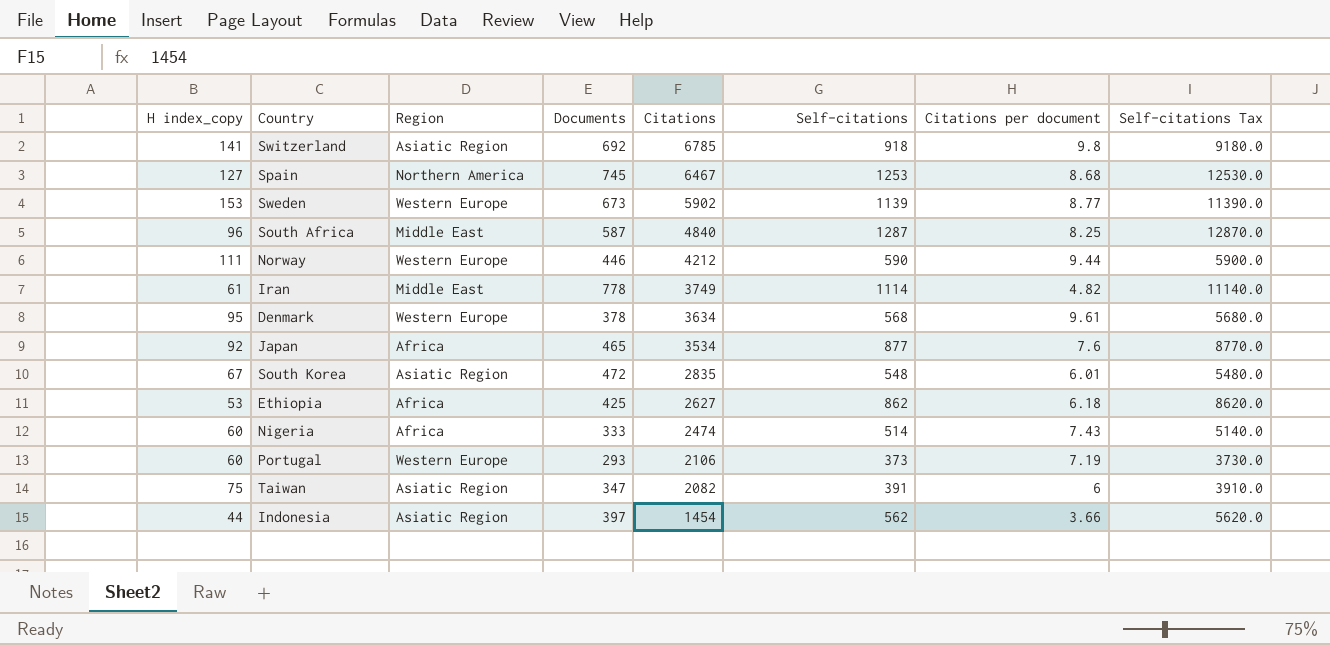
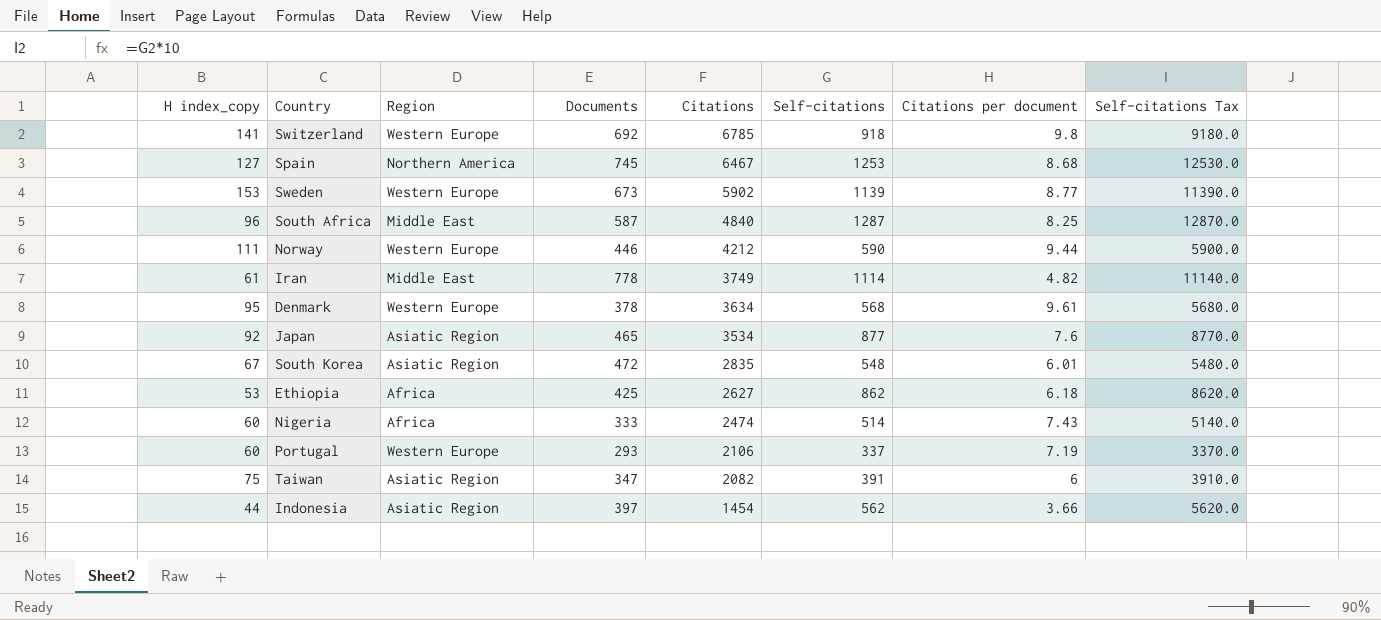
Switzerland | Region: Asiatic Region -> Western Europe
Japan | Region: Africa -> Asiatic Region
Portugal | Self-citations: 373 -> 337
Portugal | Self-citations Tax: 3730.0 -> 3370.0

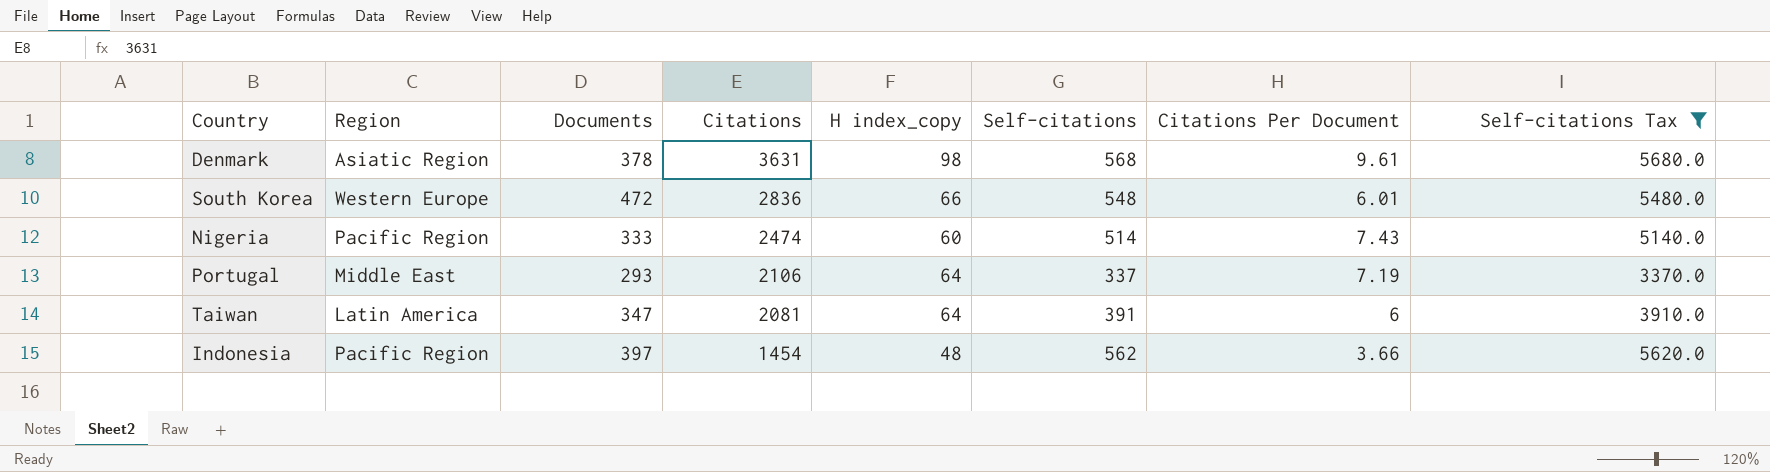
filter: none -> Self-citations Tax <= 5680.0
column H index_copy | position: 1 -> 5
column name: Citations per document -> Citations Per Document
Denmark | Region: Western Europe -> Asiatic Region
Denmark | Citations: 3634 -> 3631
Denmark | H index_copy: 95 -> 98
South Korea | Region: Asiatic Region -> Western Europe
South Korea | Citations: 2835 -> 2836
South Korea | H index_copy: 67 -> 66
Nigeria | Region: Africa -> Pacific Region
Portugal | Region: Western Europe -> Middle East
Portugal | H index_copy: 60 -> 64
Taiwan | Region: Asiatic Region -> Latin America
Taiwan | Citations: 2082 -> 2081
Taiwan | H index_copy: 75 -> 64
Indonesia | Region: Asiatic Region -> Pacific Region
Indonesia | H index_copy: 44 -> 48

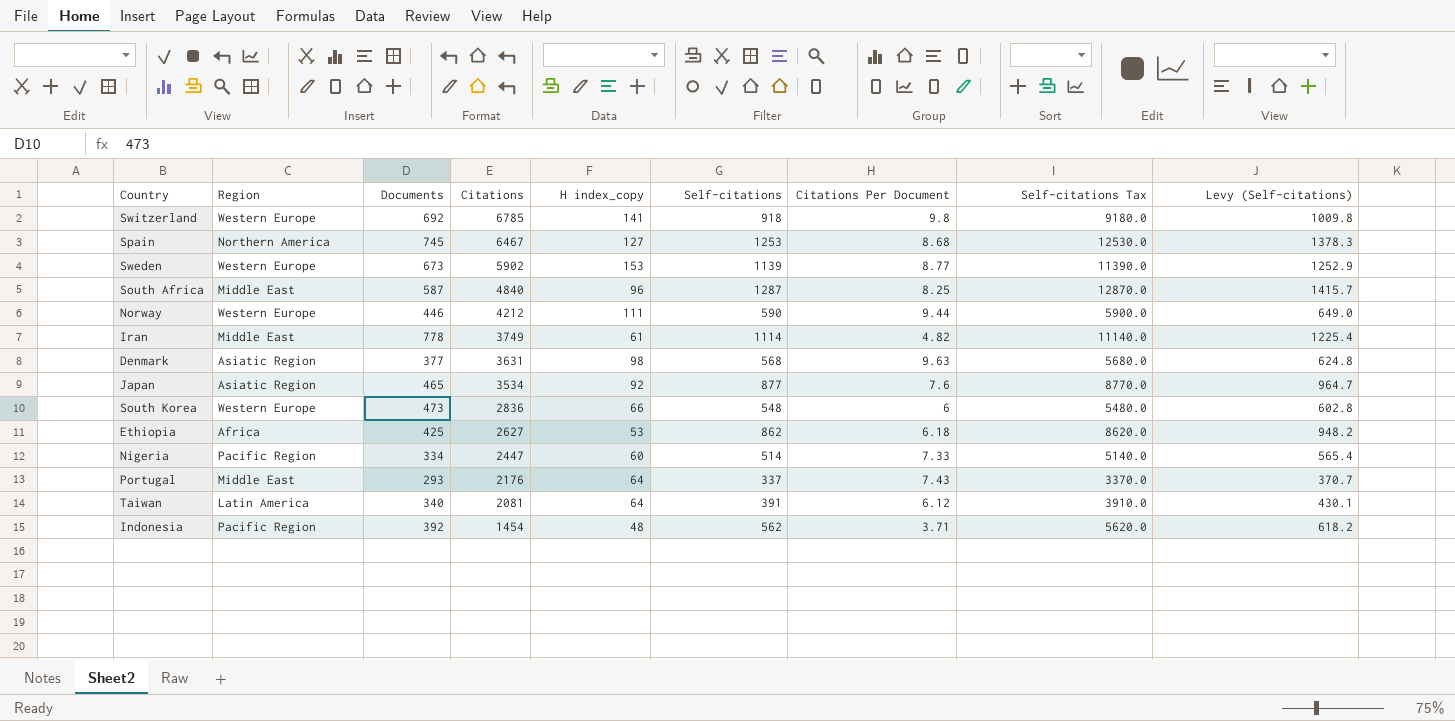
filter: Self-citations Tax <= 5680.0 -> none
column Levy (Self-citations) | formula: none -> [Self-citations] * 1.1
Denmark | Documents: 378 -> 377
Denmark | Citations Per Document: 9.61 -> 9.63
South Korea | Documents: 472 -> 473
South Korea | Citations Per Document: 6.01 -> 6
Nigeria | Documents: 333 -> 334
Nigeria | Citations: 2474 -> 2447
Nigeria | Citations Per Document: 7.43 -> 7.33
Portugal | Citations: 2106 -> 2176
Portugal | Citations Per Document: 7.19 -> 7.43
Taiwan | Documents: 347 -> 340
Taiwan | Citations Per Document: 6 -> 6.12
Indonesia | Documents: 397 -> 392
Indonesia | Citations Per Document: 3.66 -> 3.71

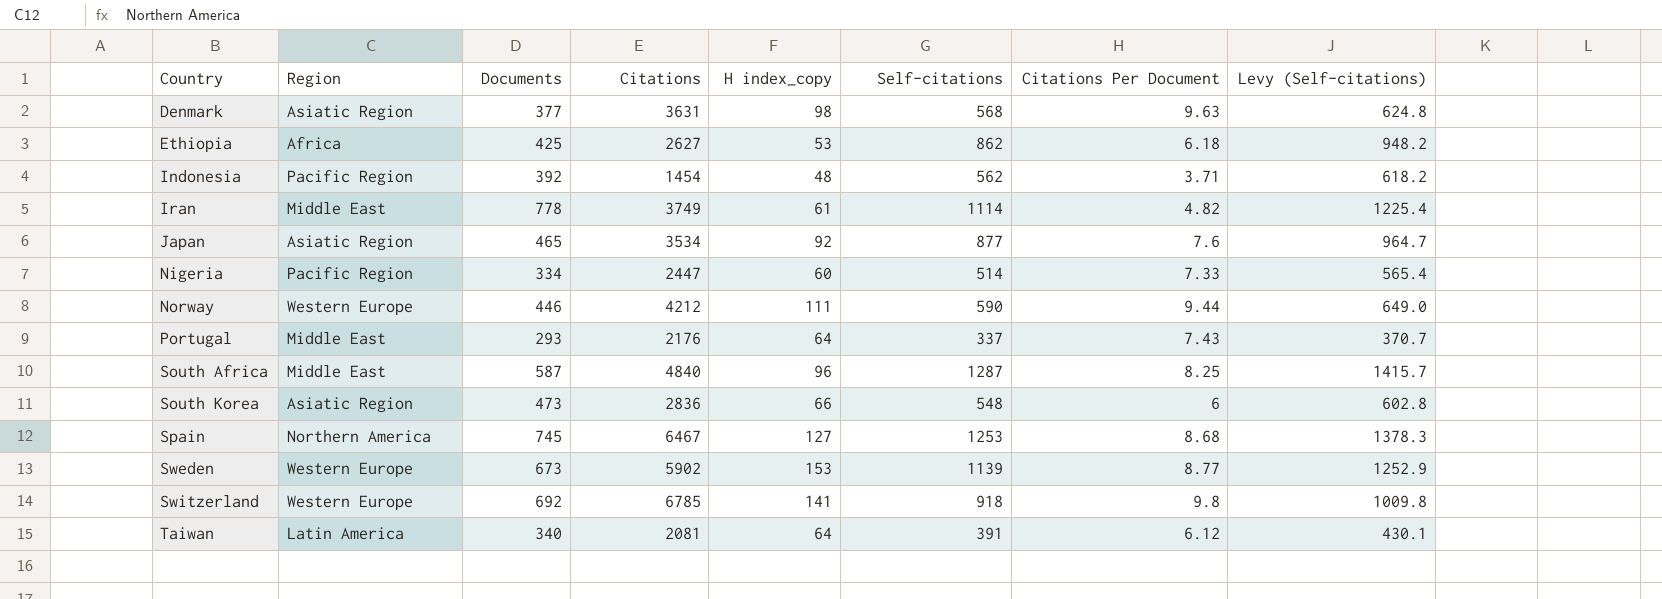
row order: Citations descending -> Country ascending
column Self-citations Tax | formula: [Self-citations] * 10 -> none
South Korea | Region: Western Europe -> Asiatic Region

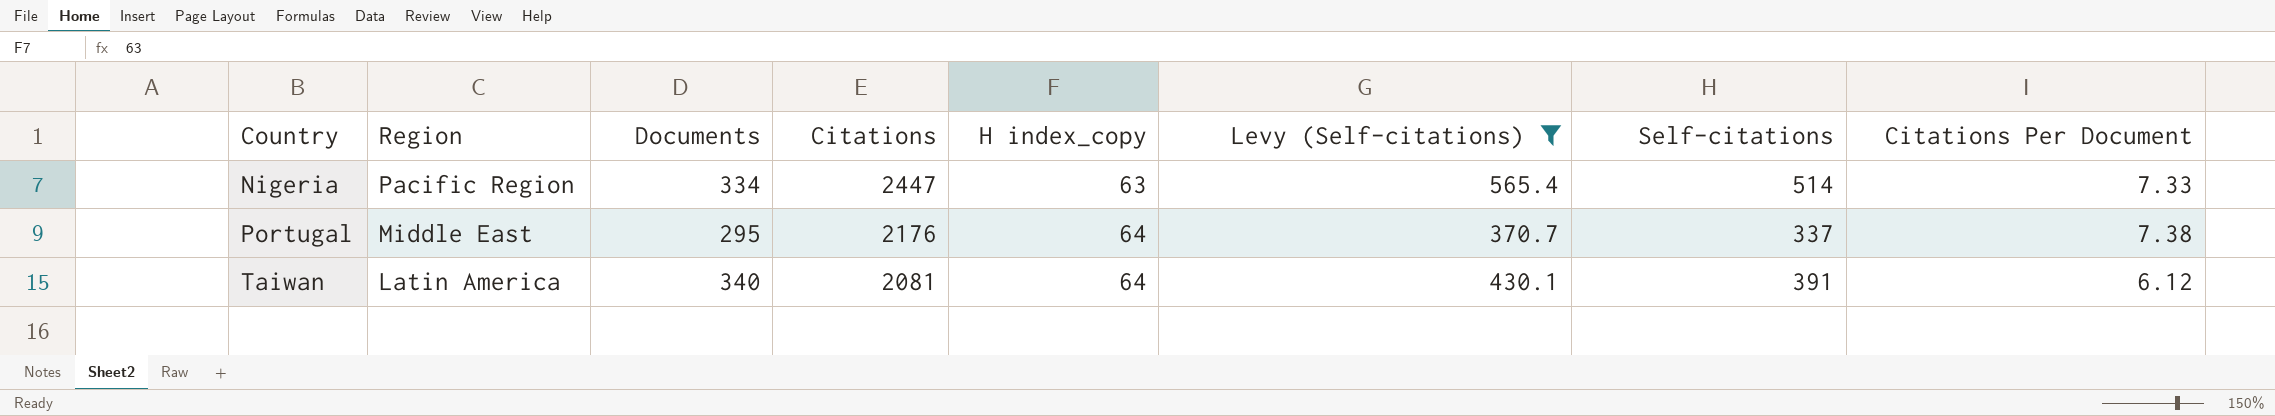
filter: none -> Levy (Self-citations) <= 565.4
column Levy (Self-citations) | position: 8 -> 6
Nigeria | H index_copy: 60 -> 63
Portugal | Documents: 293 -> 295
Portugal | Citations Per Document: 7.43 -> 7.38

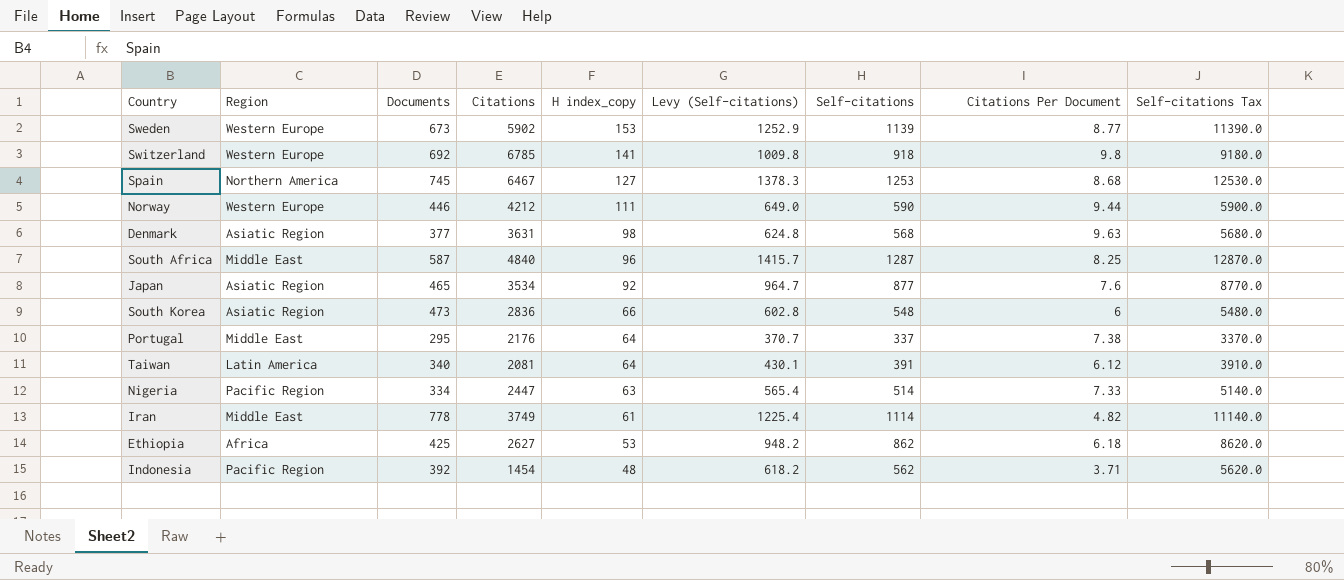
filter: Levy (Self-citations) <= 565.4 -> none
row order: Country ascending -> H index_copy descending
column Self-citations Tax | formula: none -> [Self-citations] * 10

